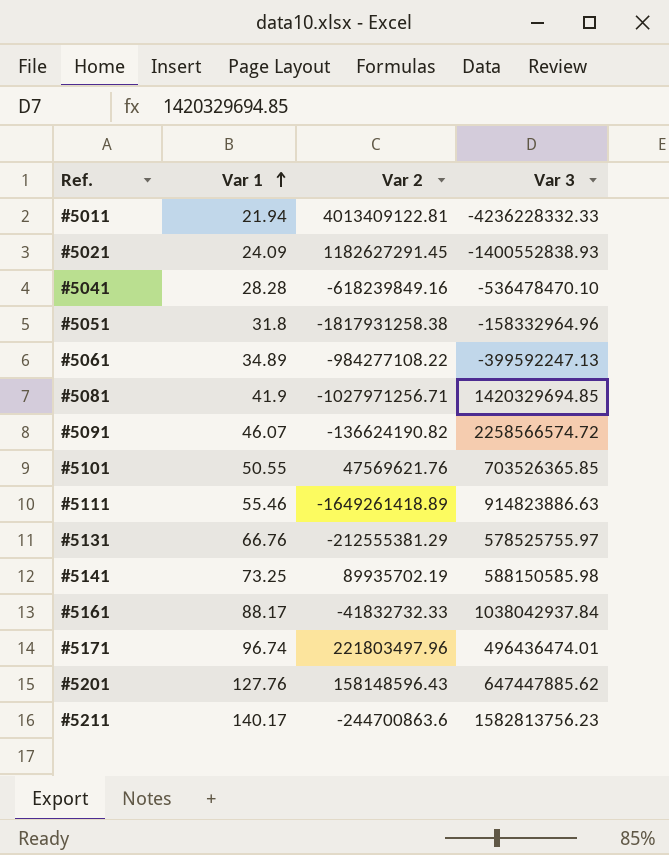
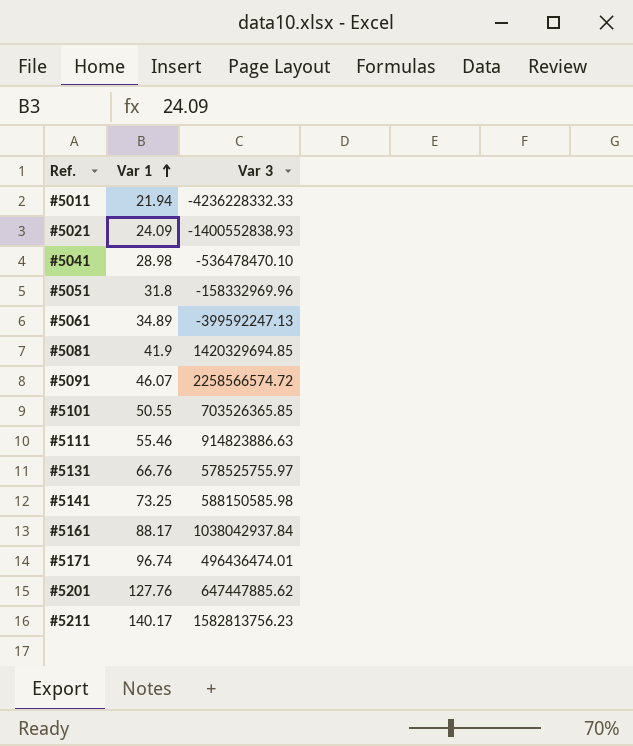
column Var 2 | position: 3 -> none
#5041 | Var 1: 28.28 -> 28.98
#5051 | Var 3: -158332964.96 -> -158332969.96

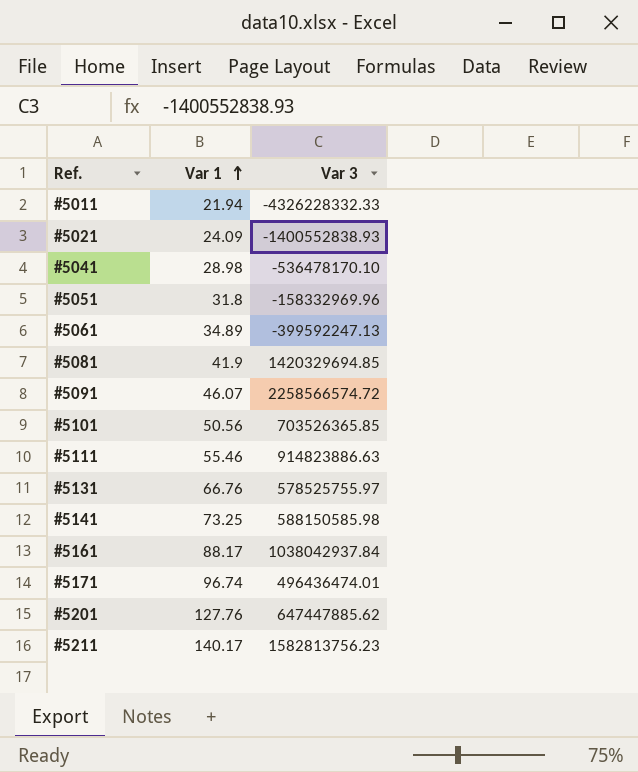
#5011 | Var 3: -4236228332.33 -> -4326228332.33
#5041 | Var 3: -536478470.10 -> -536478170.10
#5101 | Var 1: 50.55 -> 50.56

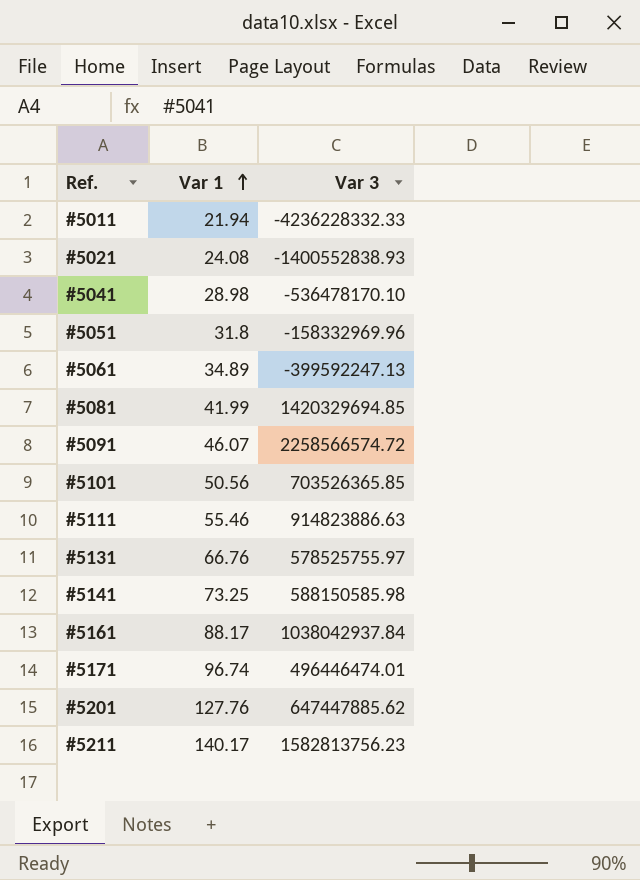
#5011 | Var 3: -4326228332.33 -> -4236228332.33
#5021 | Var 1: 24.09 -> 24.08
#5081 | Var 1: 41.9 -> 41.99
#5171 | Var 3: 496436474.01 -> 496446474.01

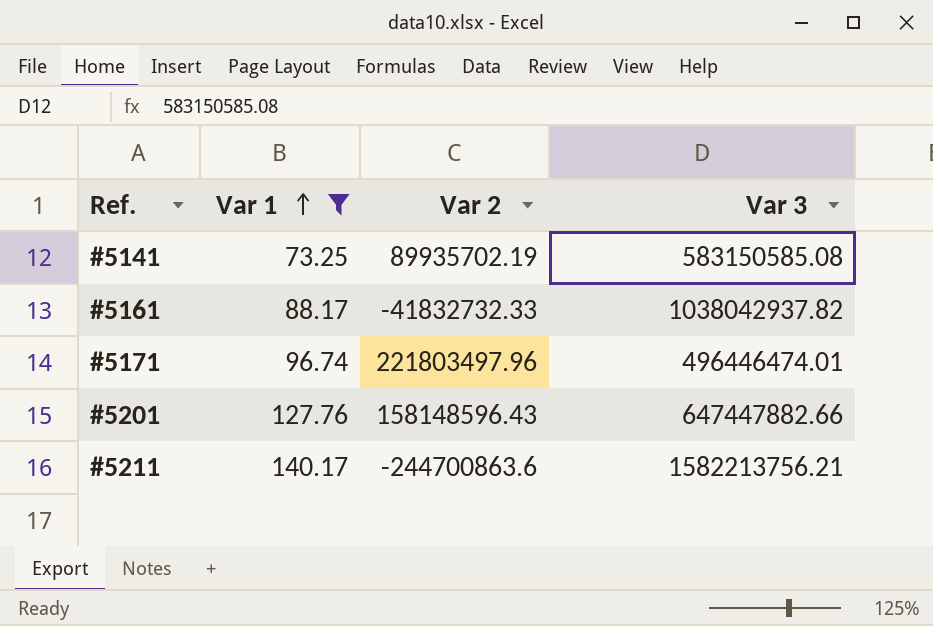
filter: none -> Var 1 >= 73.25
column Var 2 | position: none -> 3
#5141 | Var 3: 588150585.98 -> 583150585.08
#5161 | Var 3: 1038042937.84 -> 1038042937.82
#5201 | Var 3: 647447885.62 -> 647447882.66
#5211 | Var 3: 1582813756.23 -> 1582213756.21

